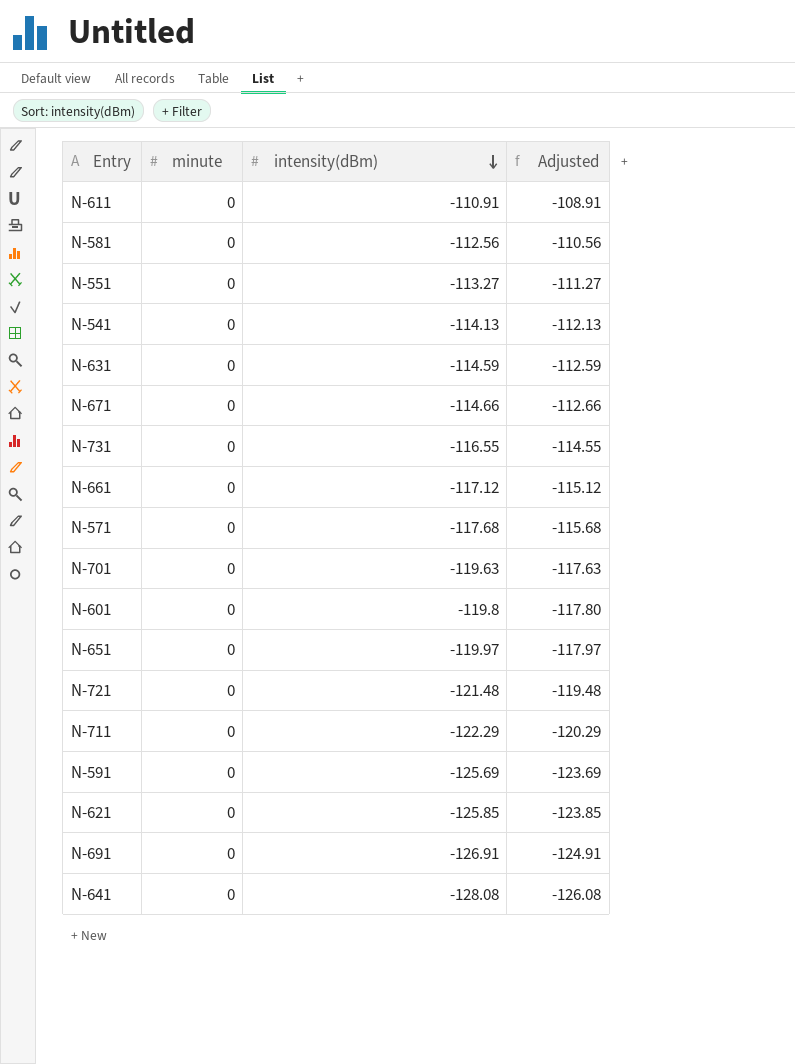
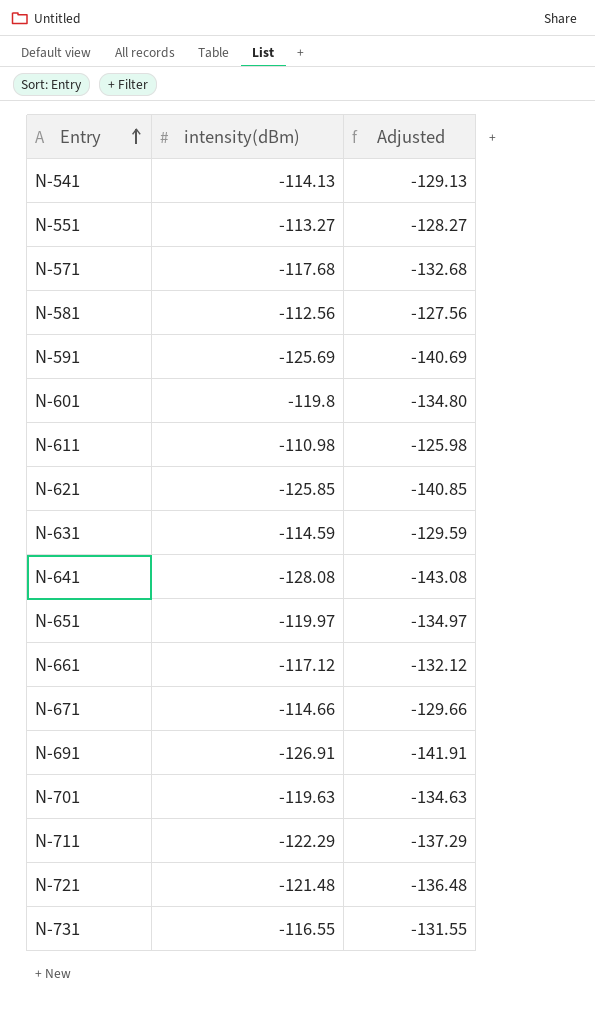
row order: intensity(dBm) descending -> Entry ascending
column minute | position: 2 -> none
column Adjusted | formula: [intensity(dBm)] + 2 -> [intensity(dBm)] - 15
N-611 | intensity(dBm): -110.91 -> -110.98

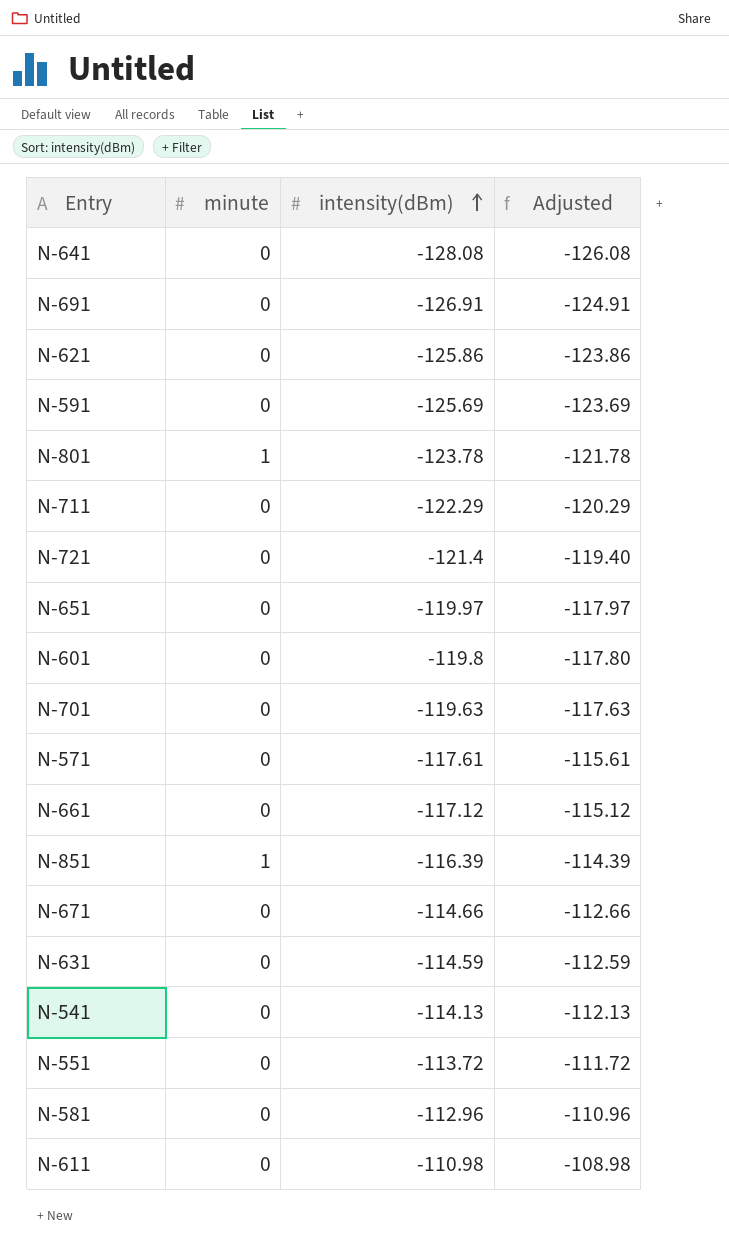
row order: Entry ascending -> intensity(dBm) ascending
column minute | position: none -> 2
column Adjusted | formula: [intensity(dBm)] - 15 -> [intensity(dBm)] + 2
row N-731: -116.55 | -131.55 -> none
N-621 | intensity(dBm): -125.85 -> -125.86
row N-801: none -> 1 | -123.78 | -121.78
N-721 | intensity(dBm): -121.48 -> -121.4
N-571 | intensity(dBm): -117.68 -> -117.61
row N-851: none -> 1 | -116.39 | -114.39
N-551 | intensity(dBm): -113.27 -> -113.72
N-581 | intensity(dBm): -112.56 -> -112.96

